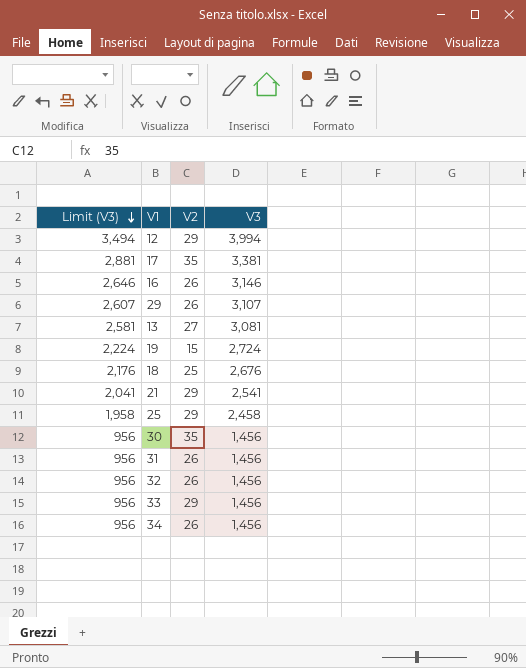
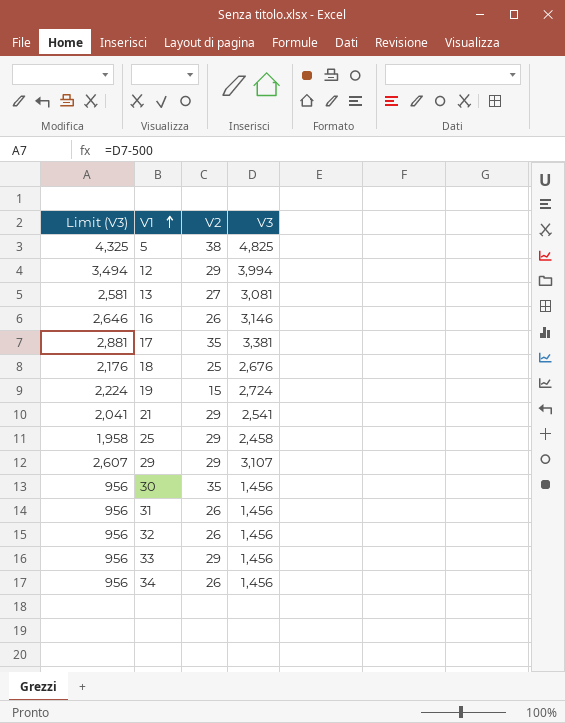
row order: Limit (V3) descending -> V1 ascending
row 5: none -> 4,325 | 38 | 4,825
29 | V2: 26 -> 29

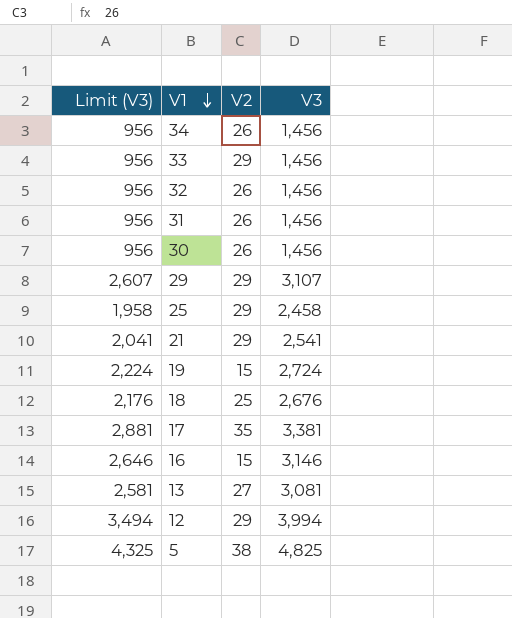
row order: V1 ascending -> V1 descending
30 | V2: 35 -> 26
16 | V2: 26 -> 15

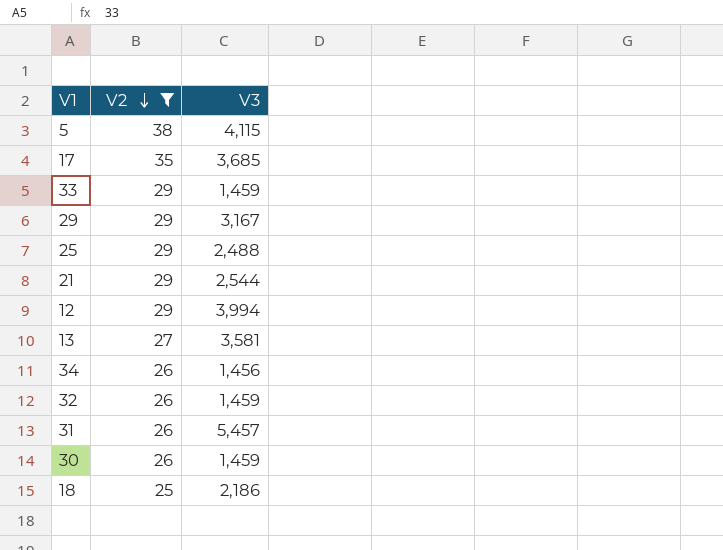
filter: none -> V2 != 15
row order: V1 descending -> V2 descending
column Limit (V3) | formula: [V3] - 500 -> none
5 | V3: 4,825 -> 4,115
17 | V3: 3,381 -> 3,685
33 | V3: 1,456 -> 1,459
29 | V3: 3,107 -> 3,167
25 | V3: 2,458 -> 2,488
21 | V3: 2,541 -> 2,544
13 | V3: 3,081 -> 3,581
32 | V3: 1,456 -> 1,459
31 | V3: 1,456 -> 5,457
30 | V3: 1,456 -> 1,459
18 | V3: 2,676 -> 2,186

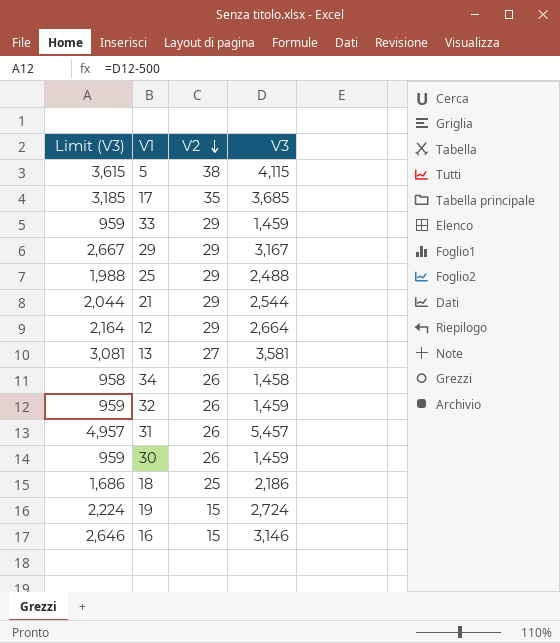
filter: V2 != 15 -> none
column Limit (V3) | formula: none -> [V3] - 500
12 | V3: 3,994 -> 2,664
34 | V3: 1,456 -> 1,458

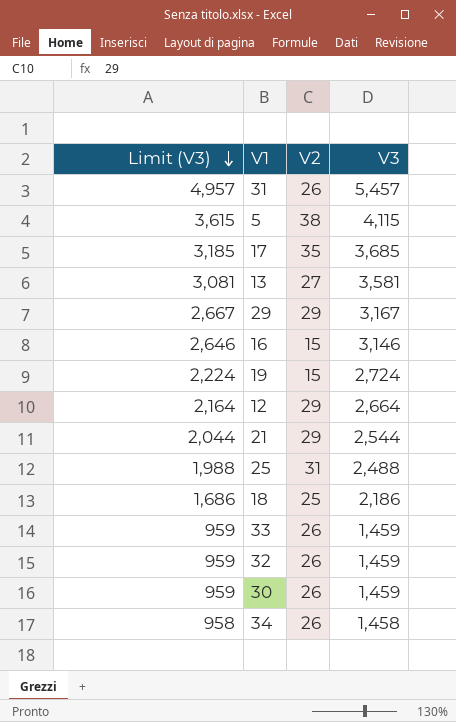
row order: V2 descending -> Limit (V3) descending
25 | V2: 29 -> 31
33 | V2: 29 -> 26

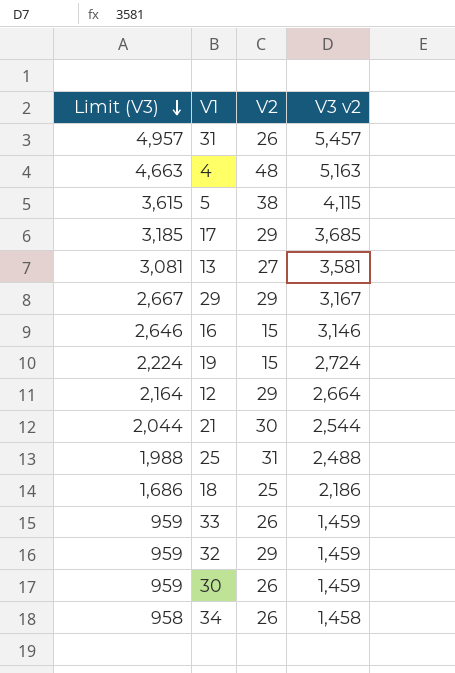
column name: V3 -> V3 v2
row 4: none -> 4,663 | 48 | 5,163
17 | V2: 35 -> 29
21 | V2: 29 -> 30
32 | V2: 26 -> 29

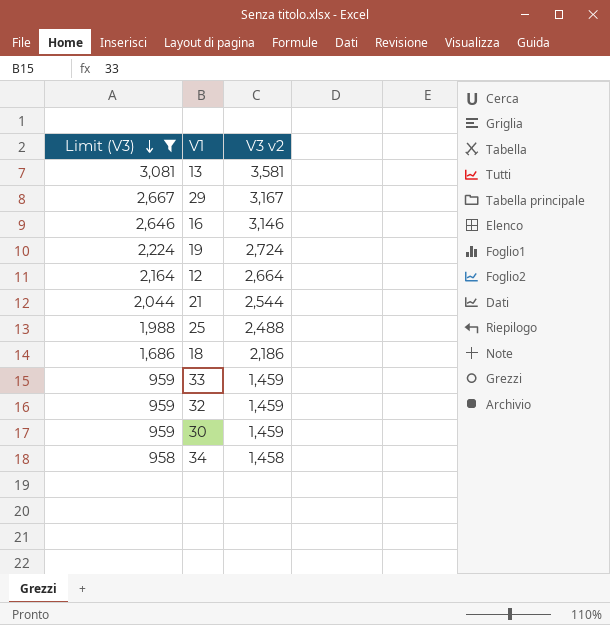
filter: none -> Limit (V3) <= 3,081
column V2 | position: 3 -> none

